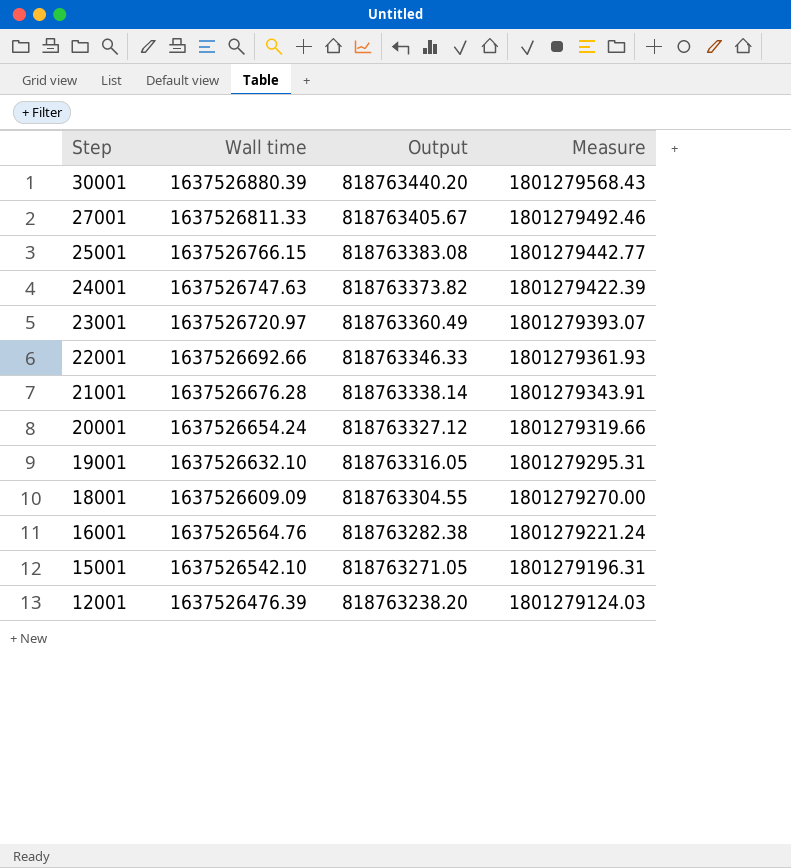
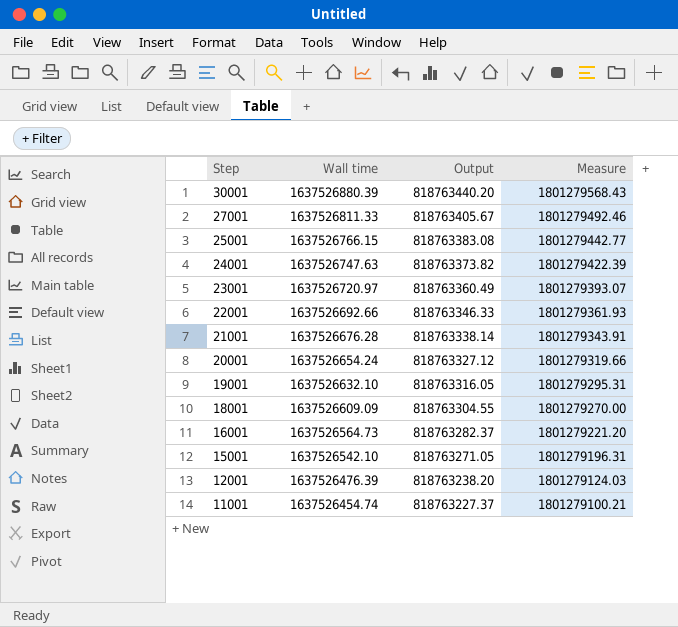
16001 | Wall time: 1637526564.76 -> 1637526564.73
16001 | Output: 818763282.38 -> 818763282.37
16001 | Measure: 1801279221.24 -> 1801279221.20
row 11001: none -> 1637526454.74 | 818763227.37 | 1801279100.21

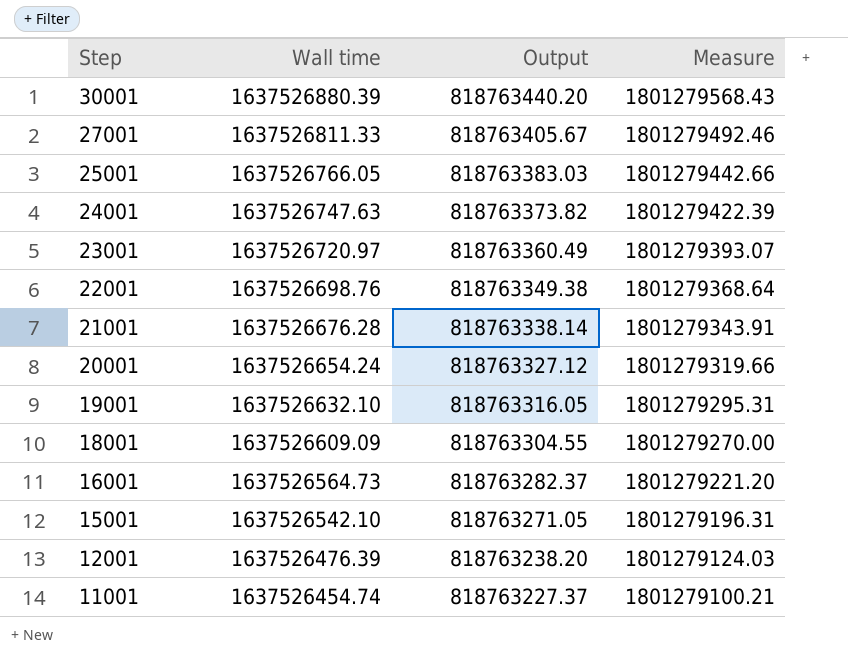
25001 | Wall time: 1637526766.15 -> 1637526766.05
25001 | Output: 818763383.08 -> 818763383.03
25001 | Measure: 1801279442.77 -> 1801279442.66
22001 | Wall time: 1637526692.66 -> 1637526698.76
22001 | Output: 818763346.33 -> 818763349.38
22001 | Measure: 1801279361.93 -> 1801279368.64

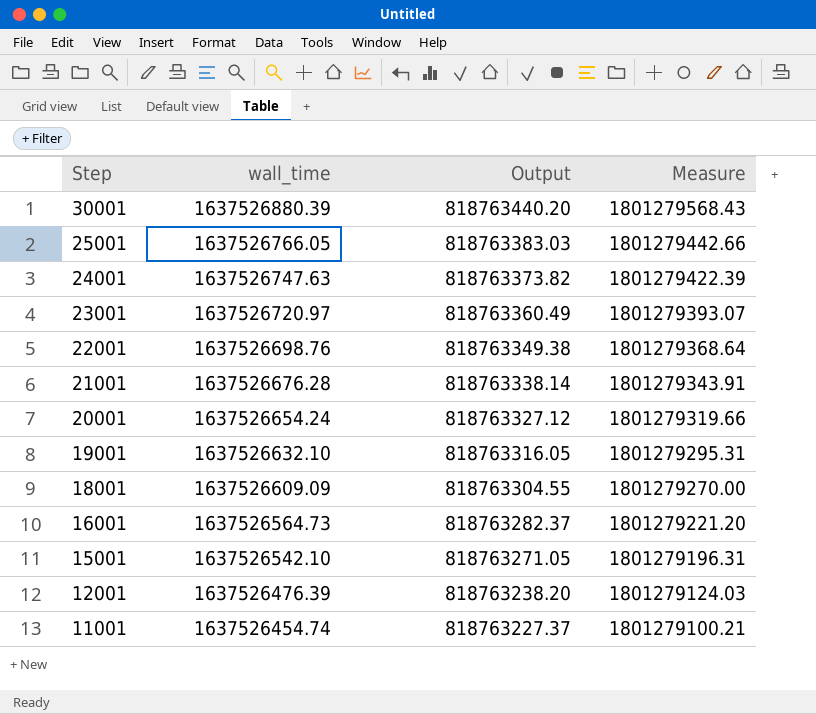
column name: Wall time -> wall_time
row 27001: 1637526811.33 | 818763405.67 | 1801279492.46 -> none

